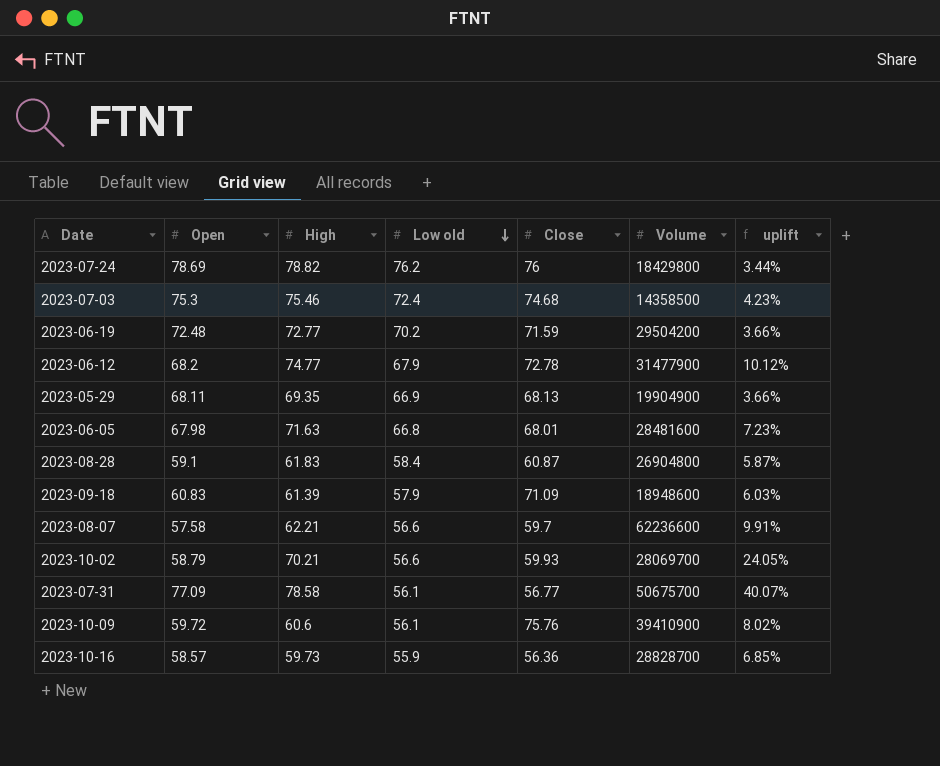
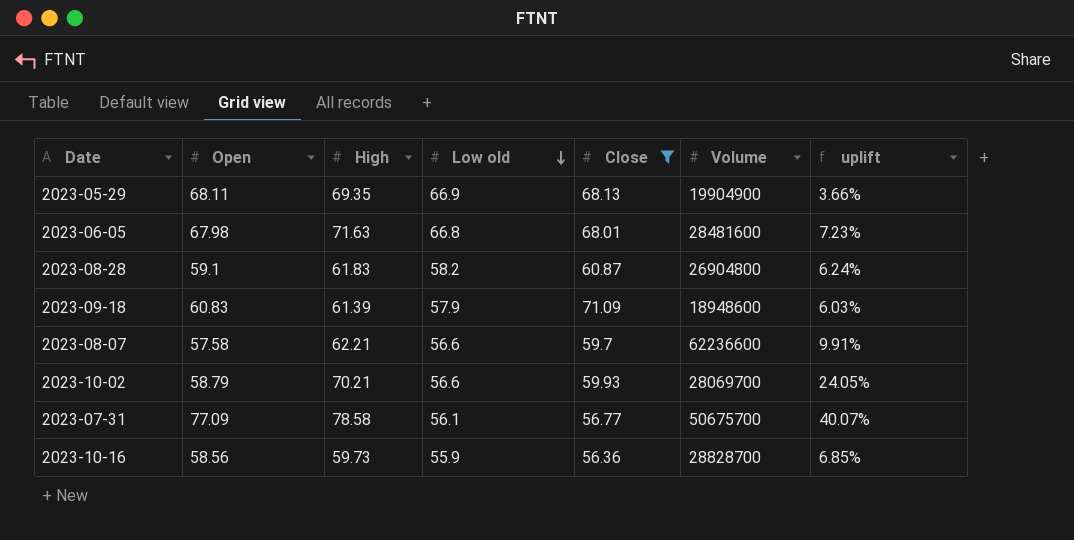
filter: none -> Close <= 71.09
2023-08-28 | Low old: 58.4 -> 58.2
2023-08-28 | uplift: 5.87% -> 6.24%
2023-10-16 | Open: 58.57 -> 58.56

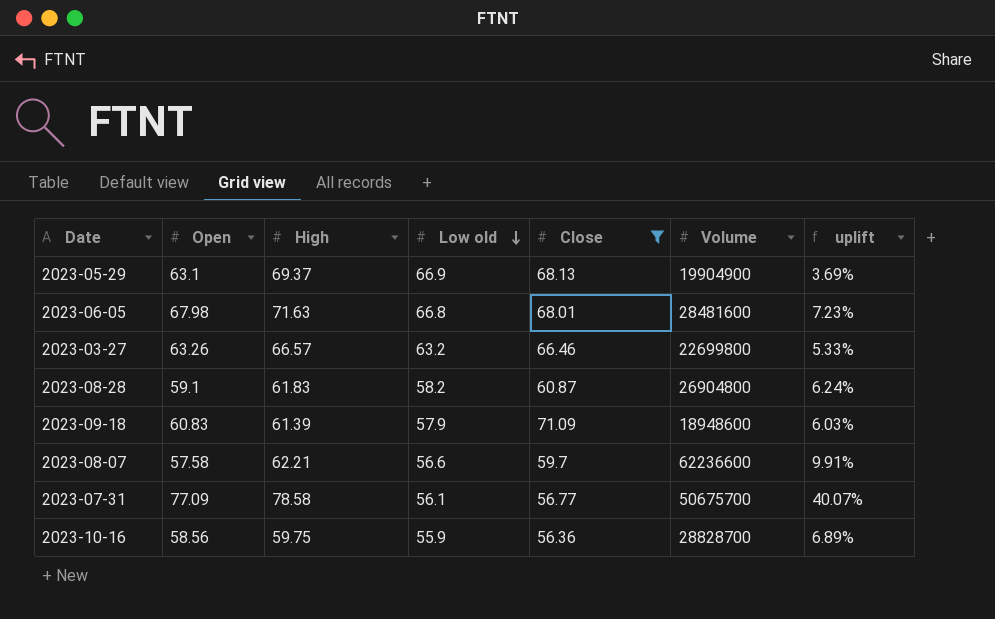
row 2023-10-02: 58.79 | 70.21 | 56.6 | 59.93 | 28069700 | 24.05% -> none
2023-05-29 | Open: 68.11 -> 63.1
2023-05-29 | High: 69.35 -> 69.37
2023-05-29 | uplift: 3.66% -> 3.69%
row 2023-03-27: none -> 63.26 | 66.57 | 63.2 | 66.46 | 22699800 | 5.33%
2023-10-16 | High: 59.73 -> 59.75
2023-10-16 | uplift: 6.85% -> 6.89%

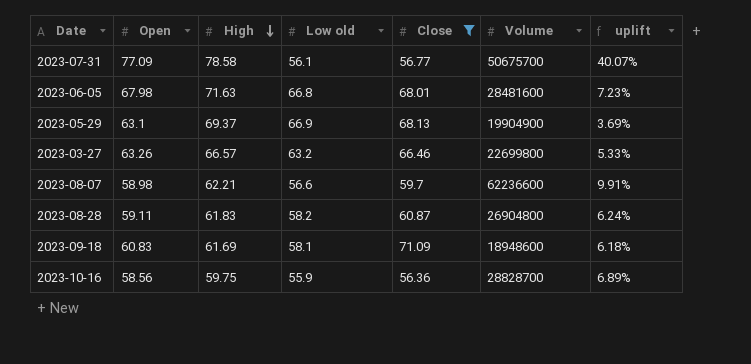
row order: Low old descending -> High descending
2023-08-07 | Open: 57.58 -> 58.98
2023-08-28 | Open: 59.1 -> 59.11
2023-09-18 | High: 61.39 -> 61.69
2023-09-18 | Low old: 57.9 -> 58.1
2023-09-18 | uplift: 6.03% -> 6.18%

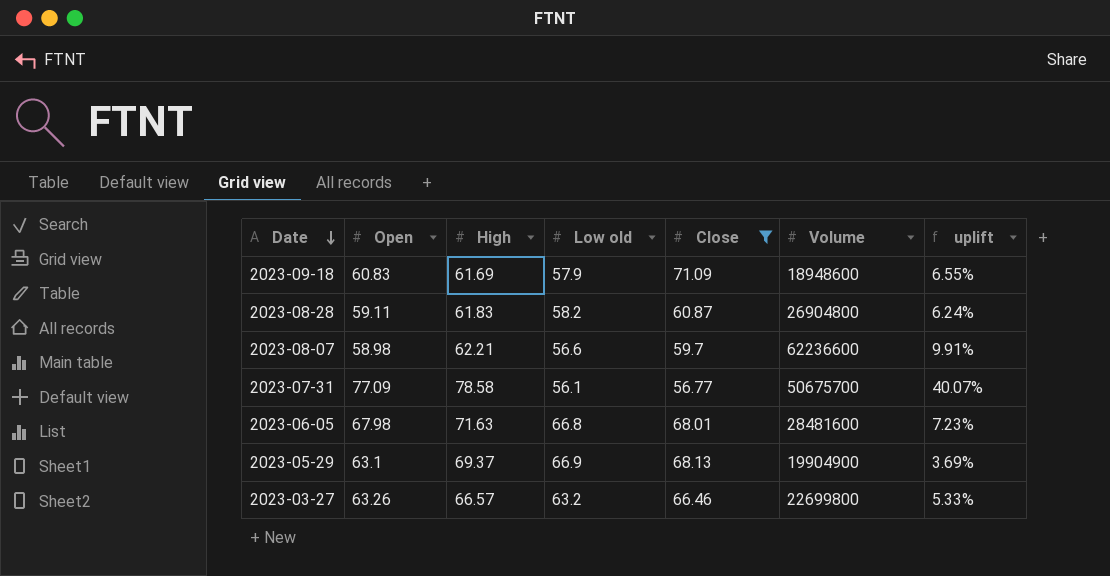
row order: High descending -> Date descending
row 2023-10-16: 58.56 | 59.75 | 55.9 | 56.36 | 28828700 | 6.89% -> none
2023-09-18 | Low old: 58.1 -> 57.9
2023-09-18 | uplift: 6.18% -> 6.55%

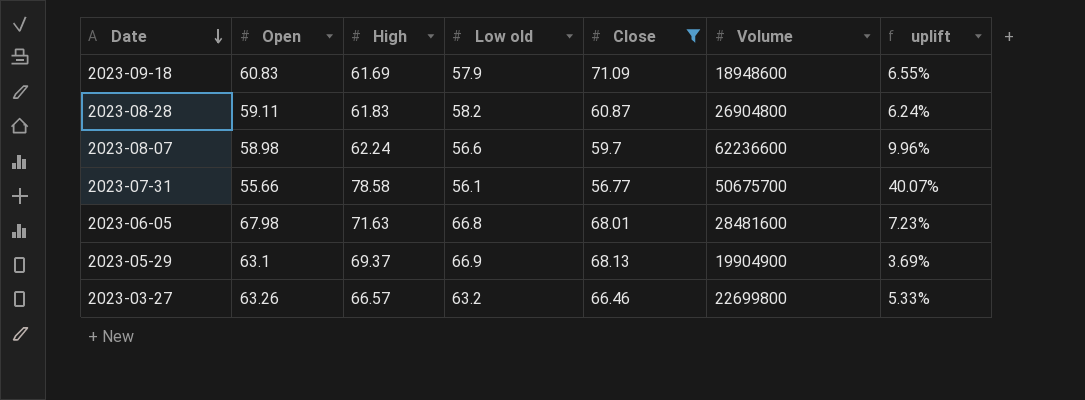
2023-08-07 | High: 62.21 -> 62.24
2023-08-07 | uplift: 9.91% -> 9.96%
2023-07-31 | Open: 77.09 -> 55.66

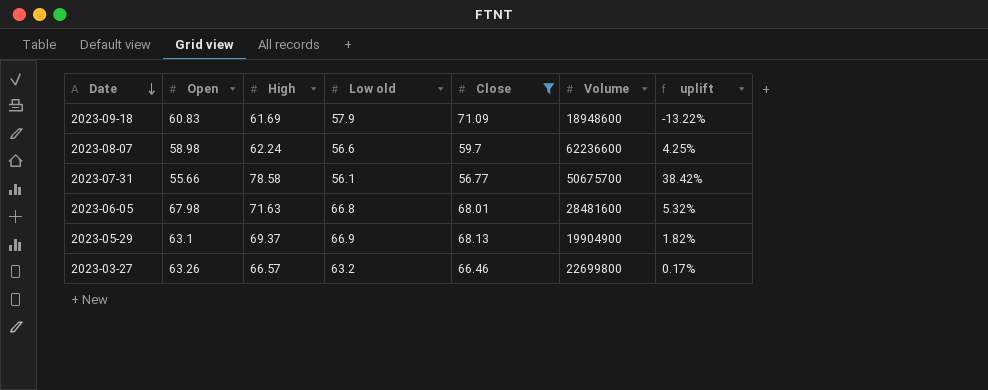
column uplift | formula: ([High] - [Low old]) / [Low old] -> ([High] - [Close]) / [Close]
row 2023-08-28: 59.11 | 61.83 | 58.2 | 60.87 | 26904800 | 6.24% -> none

